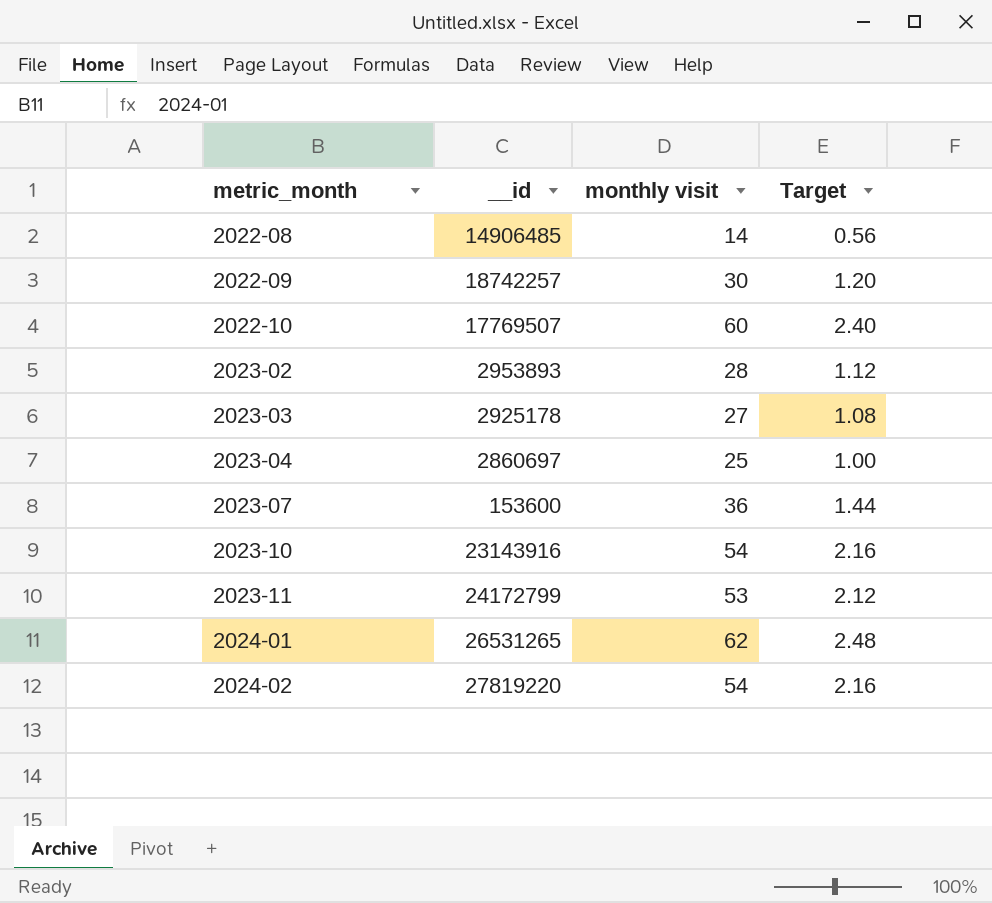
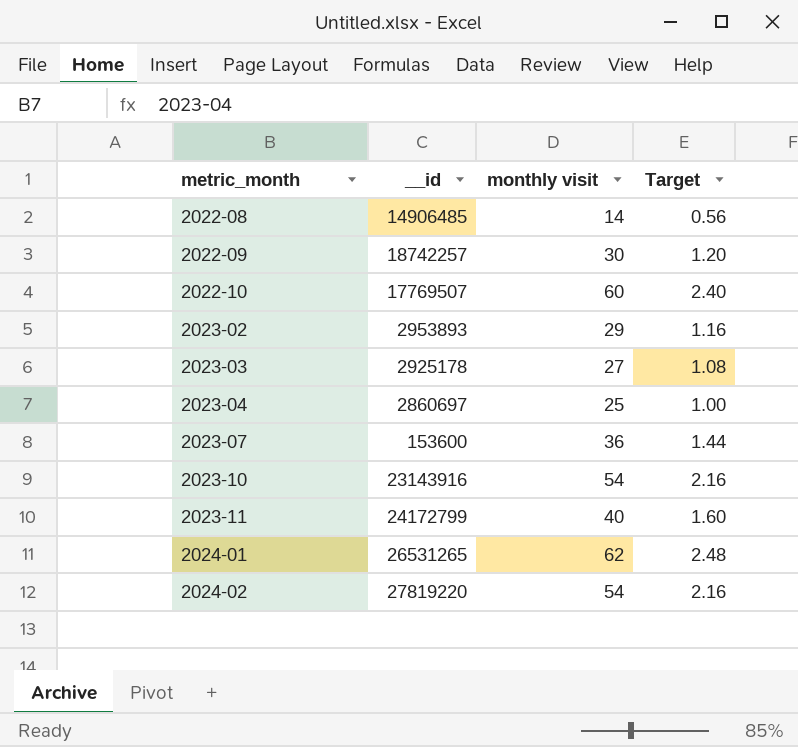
2023-02 | monthly visit: 28 -> 29
2023-02 | Target: 1.12 -> 1.16
2023-11 | monthly visit: 53 -> 40
2023-11 | Target: 2.12 -> 1.60

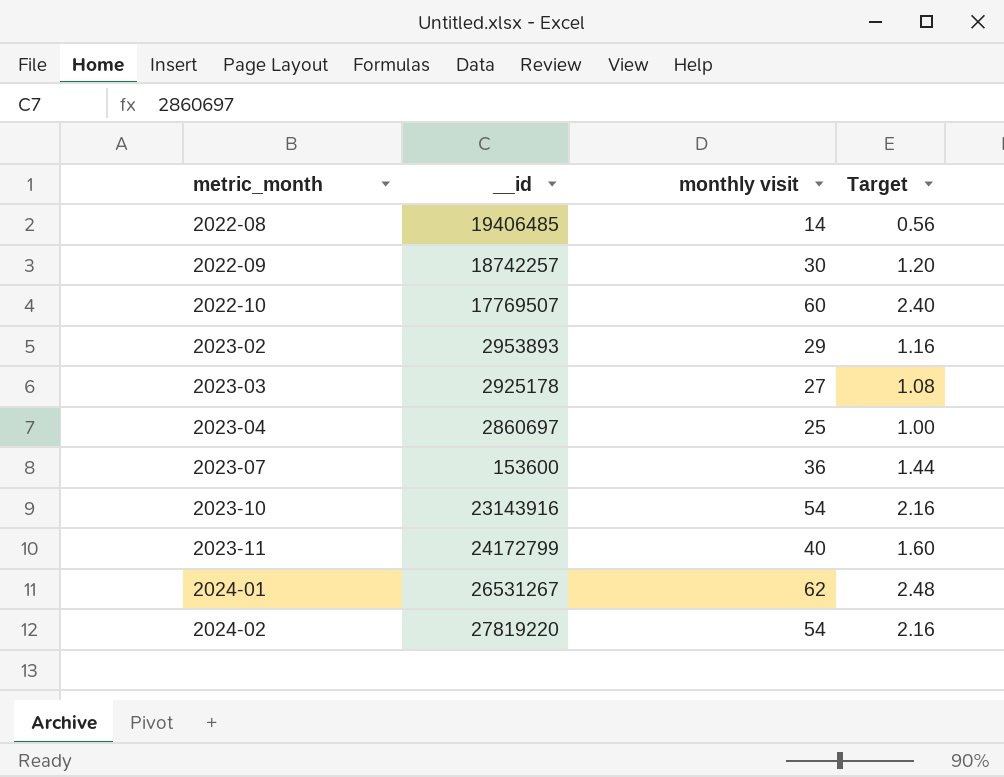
2022-08 | __id: 14906485 -> 19406485
2024-01 | __id: 26531265 -> 26531267

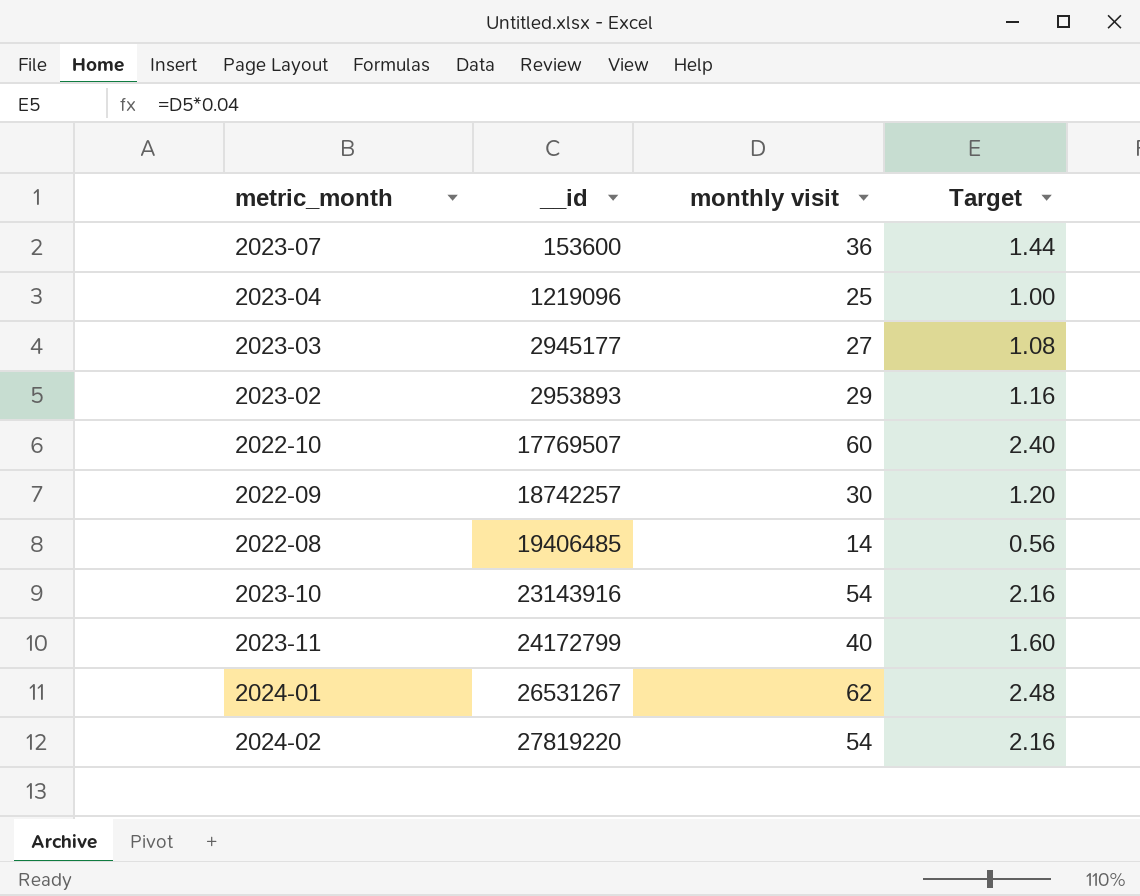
row order: metric_month ascending -> __id ascending
2023-04 | __id: 2860697 -> 1219096
2023-03 | __id: 2925178 -> 2945177

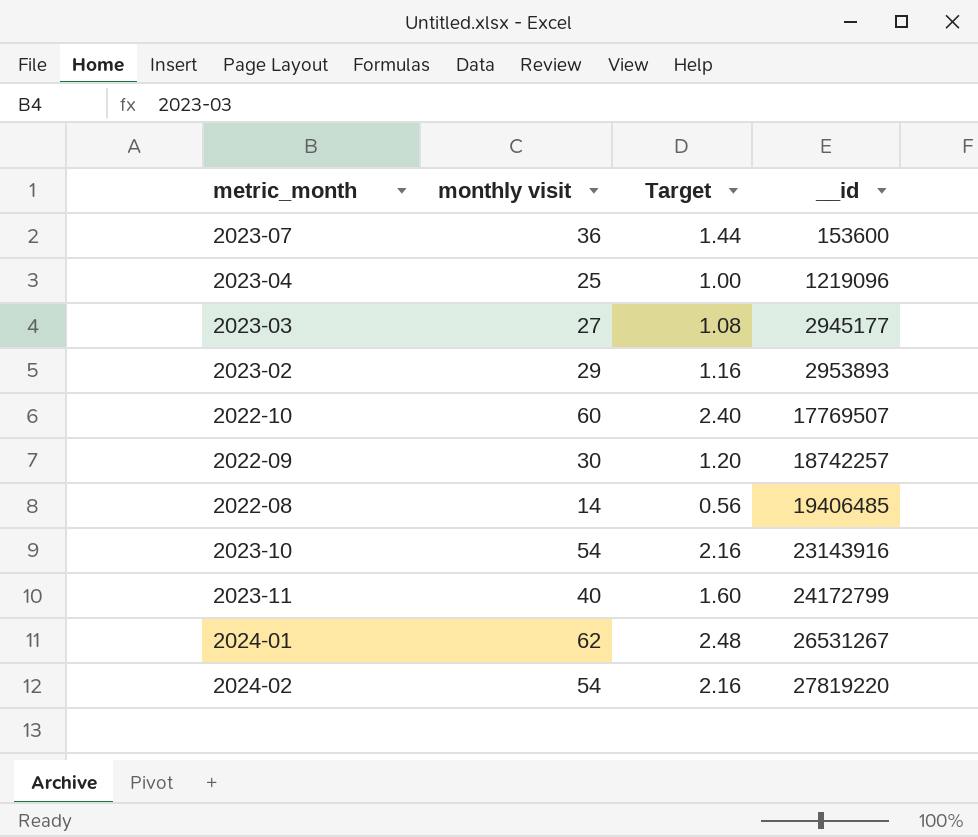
column __id | position: 2 -> 4

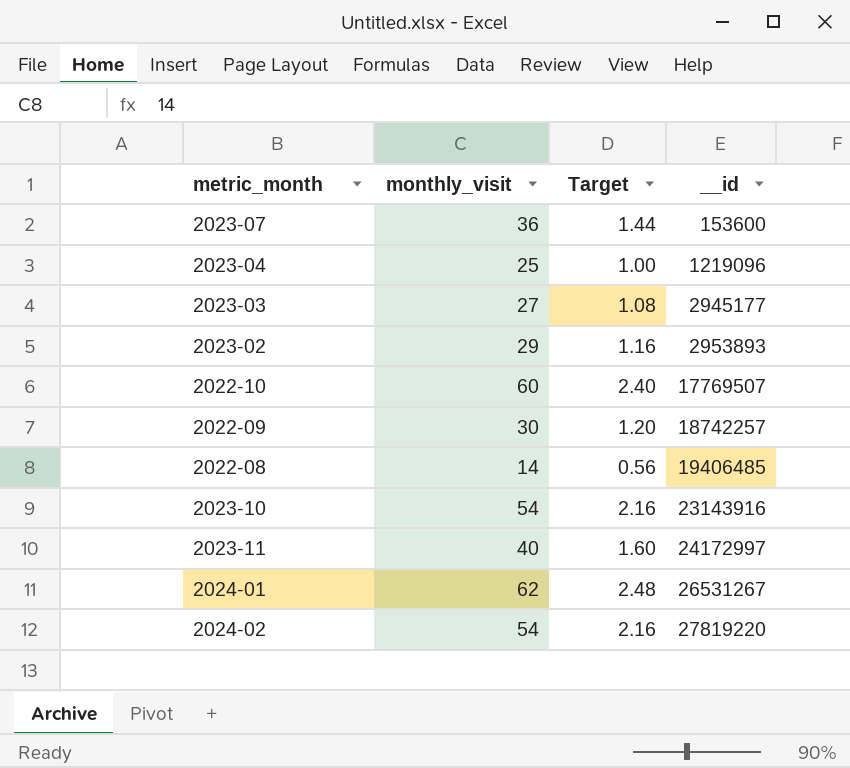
column name: monthly visit -> monthly_visit
2023-11 | __id: 24172799 -> 24172997

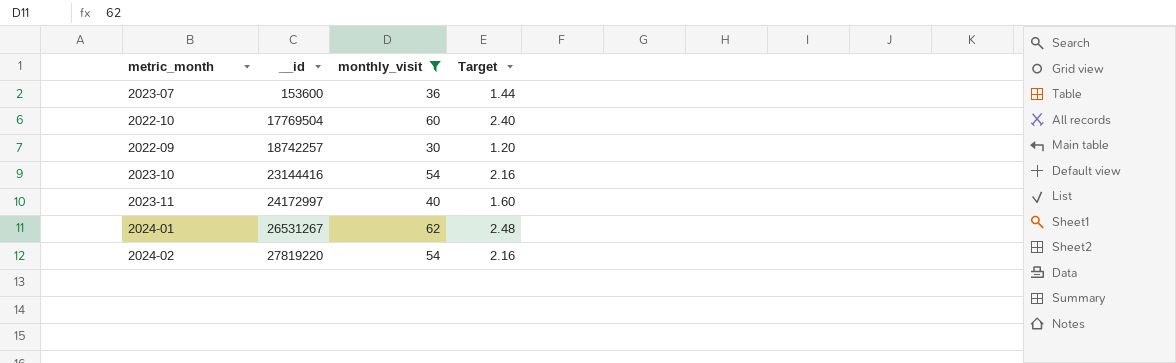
filter: none -> monthly_visit >= 30
column __id | position: 4 -> 2
2022-10 | __id: 17769507 -> 17769504
2023-10 | __id: 23143916 -> 23144416

